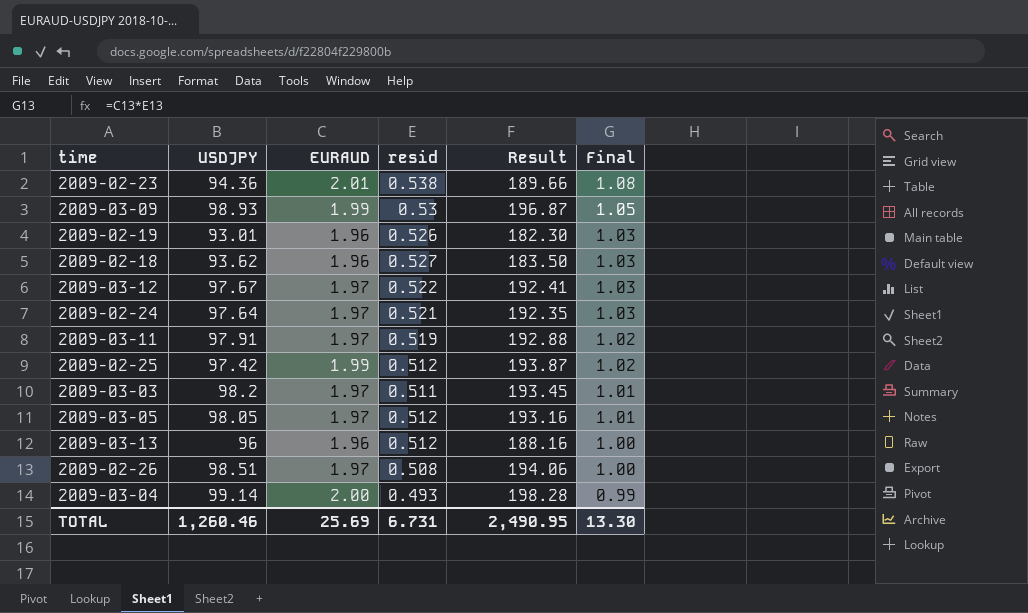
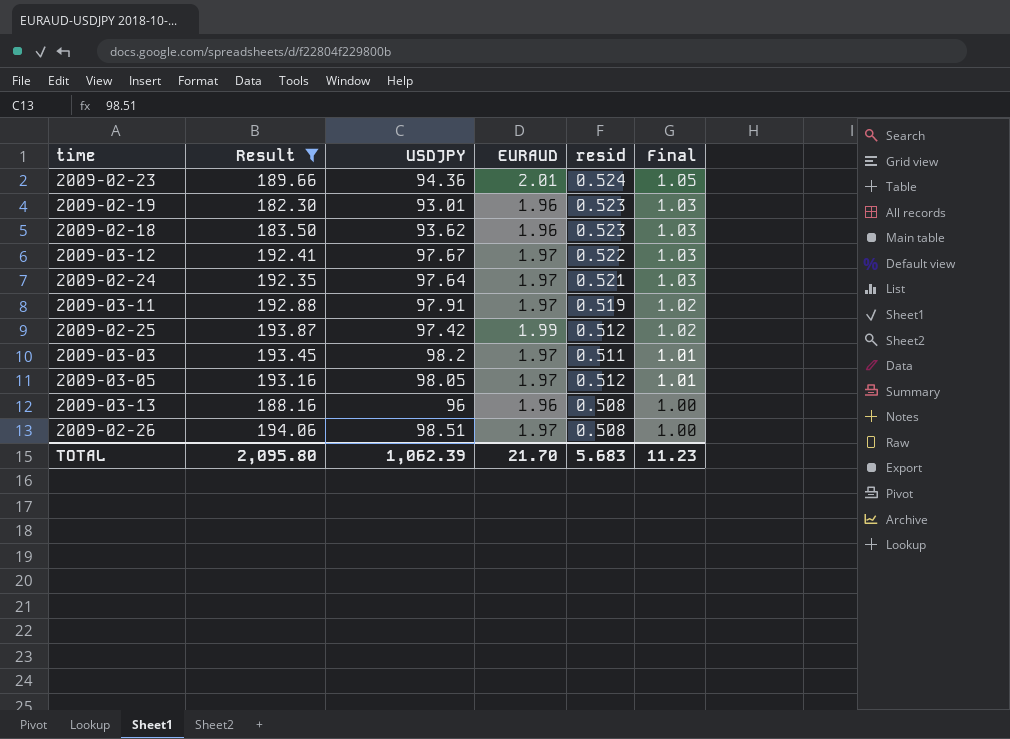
filter: none -> Result <= 194.06
column Result | position: 5 -> 2
2009-02-23 | resid: 0.538 -> 0.524
2009-02-23 | Final: 1.08 -> 1.05
2009-02-19 | resid: 0.526 -> 0.523
2009-02-18 | resid: 0.527 -> 0.523
2009-03-13 | resid: 0.512 -> 0.508
TOTAL | Result: 2,490.95 -> 2,095.80
TOTAL | USDJPY: 1,260.46 -> 1,062.39
TOTAL | EURAUD: 25.69 -> 21.70
TOTAL | resid: 6.731 -> 5.683
TOTAL | Final: 13.30 -> 11.23

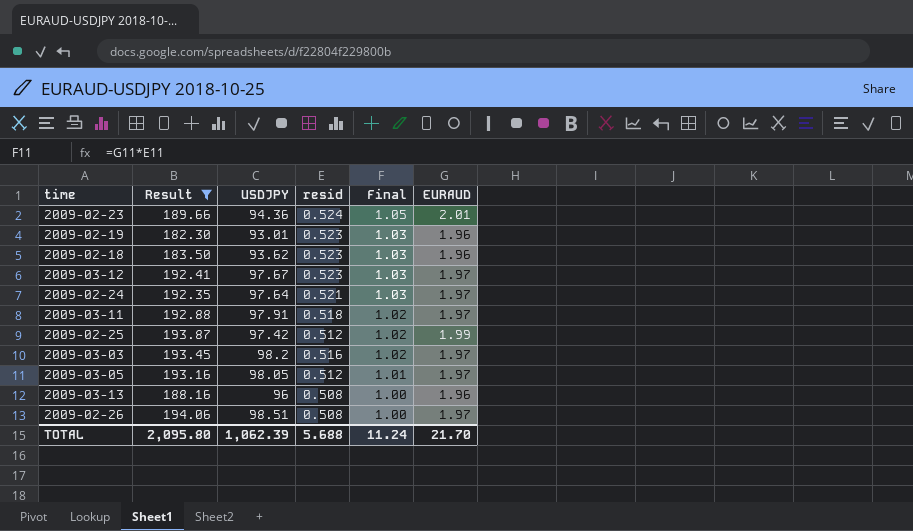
column EURAUD | position: 4 -> 6
2009-03-12 | resid: 0.522 -> 0.523
2009-03-11 | resid: 0.519 -> 0.518
2009-03-03 | resid: 0.511 -> 0.516
2009-03-03 | Final: 1.01 -> 1.02
TOTAL | resid: 5.683 -> 5.688
TOTAL | Final: 11.23 -> 11.24

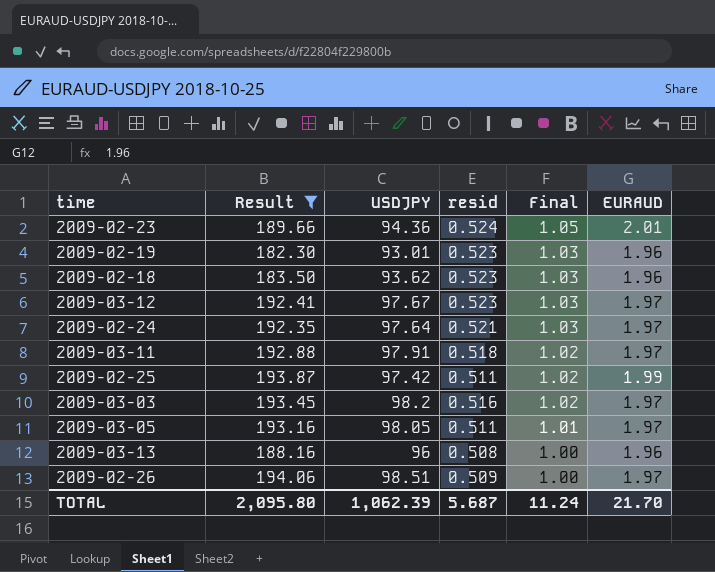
2009-02-25 | resid: 0.512 -> 0.511
2009-03-05 | resid: 0.512 -> 0.511
2009-02-26 | resid: 0.508 -> 0.509
TOTAL | resid: 5.688 -> 5.687

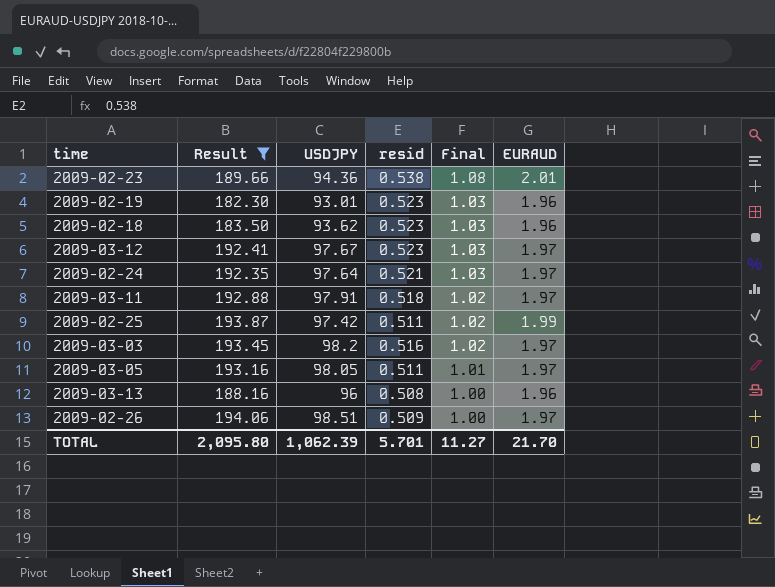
2009-02-23 | resid: 0.524 -> 0.538
2009-02-23 | Final: 1.05 -> 1.08
TOTAL | resid: 5.687 -> 5.701
TOTAL | Final: 11.24 -> 11.27

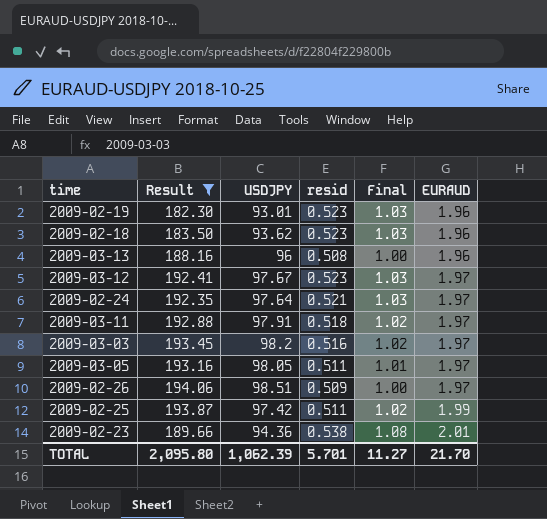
row order: Final descending -> EURAUD ascending

